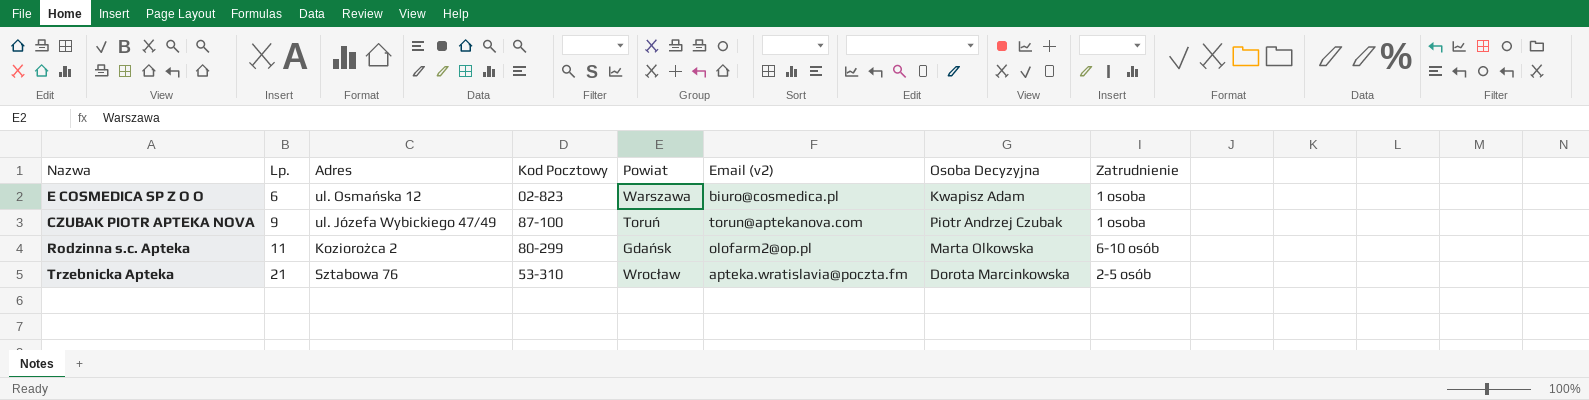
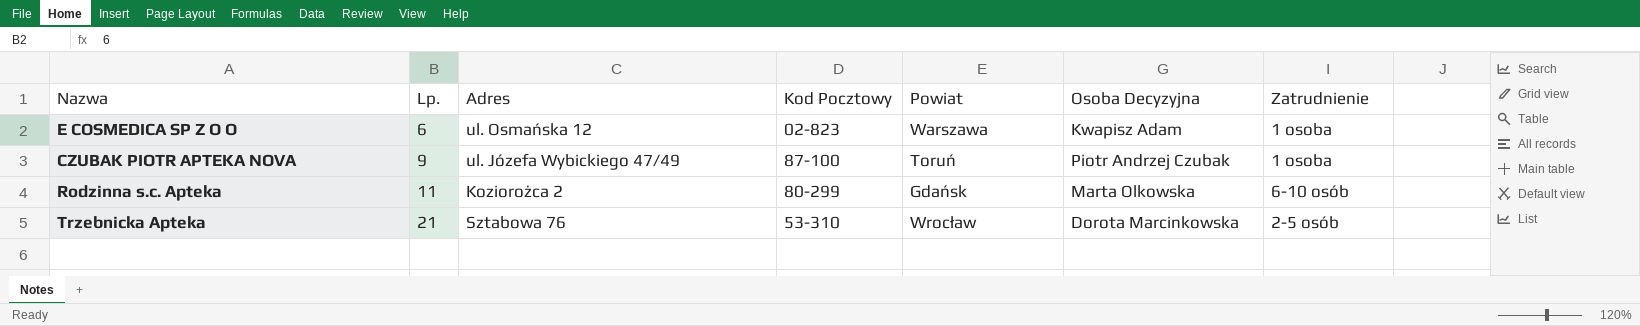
column Email (v2) | position: 6 -> none

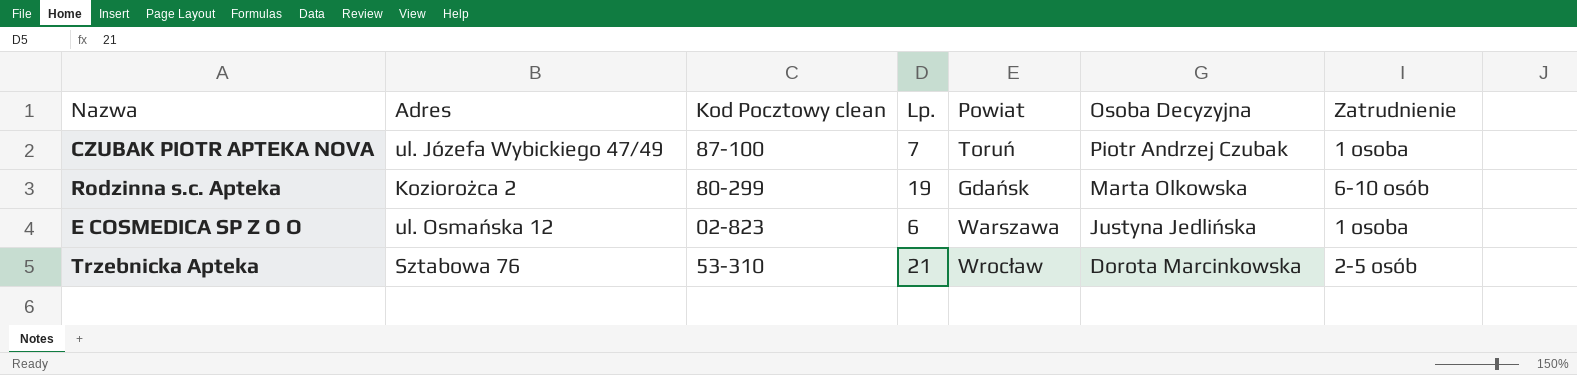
row order: Lp. ascending -> Osoba Decyzyjna descending
column name: Kod Pocztowy -> Kod Pocztowy clean
column Lp. | position: 2 -> 4
CZUBAK PIOTR APTEKA NOVA | Lp.: 9 -> 7
Rodzinna s.c. Apteka | Lp.: 11 -> 19
E COSMEDICA SP Z O O | Osoba Decyzyjna: Kwapisz Adam -> Justyna Jedlińska

